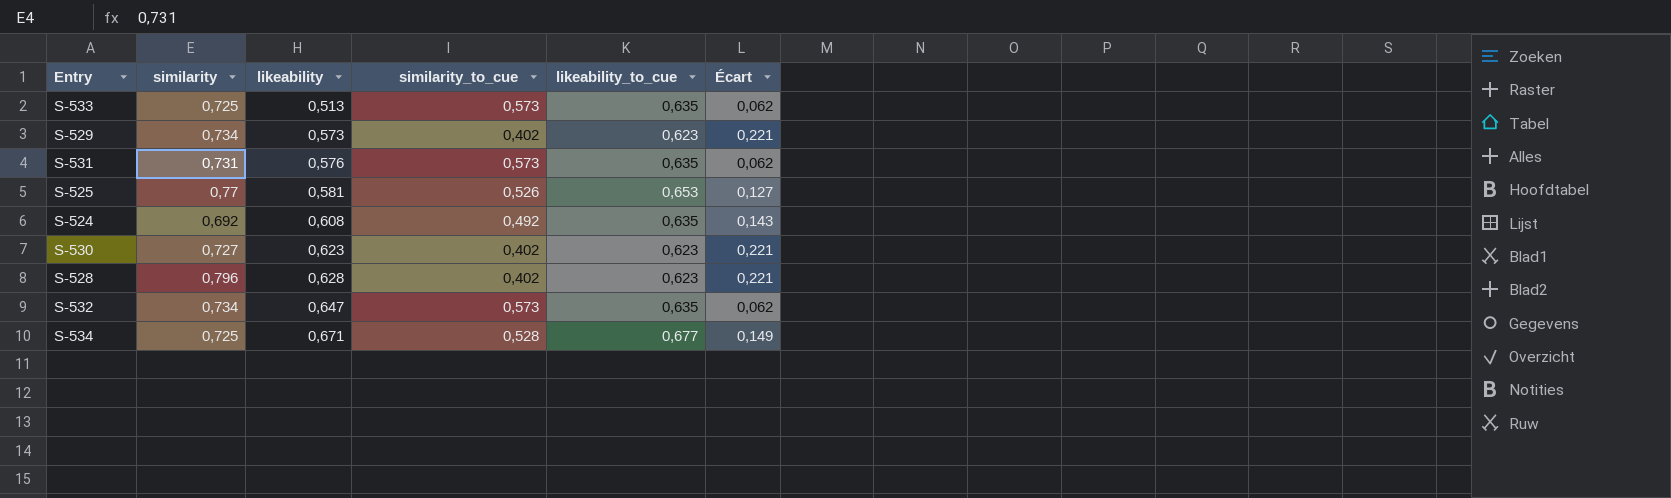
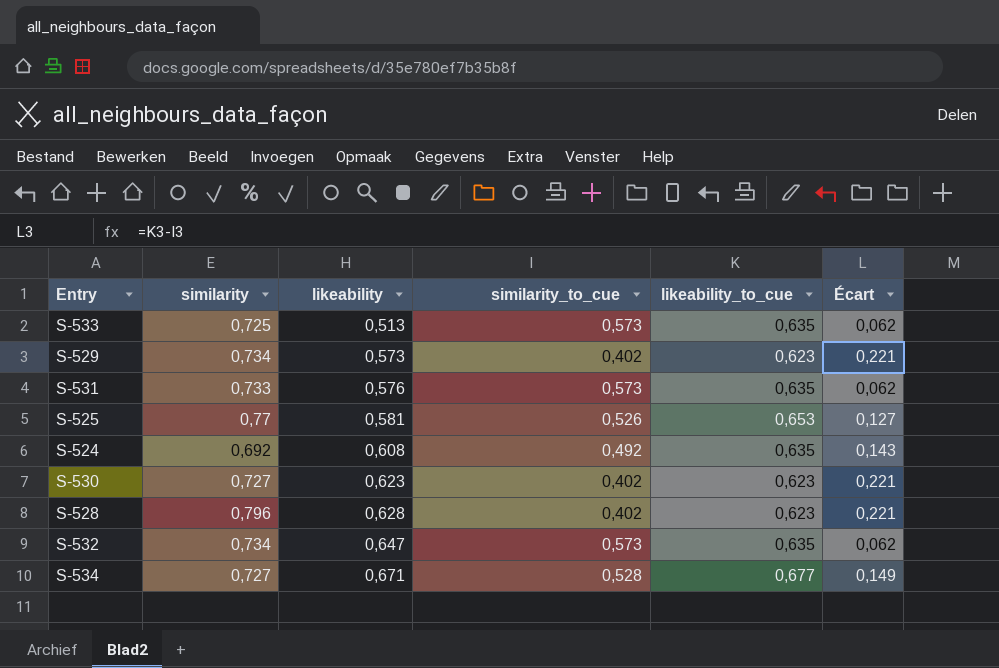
S-531 | similarity: 0,731 -> 0,733
S-534 | similarity: 0,725 -> 0,727

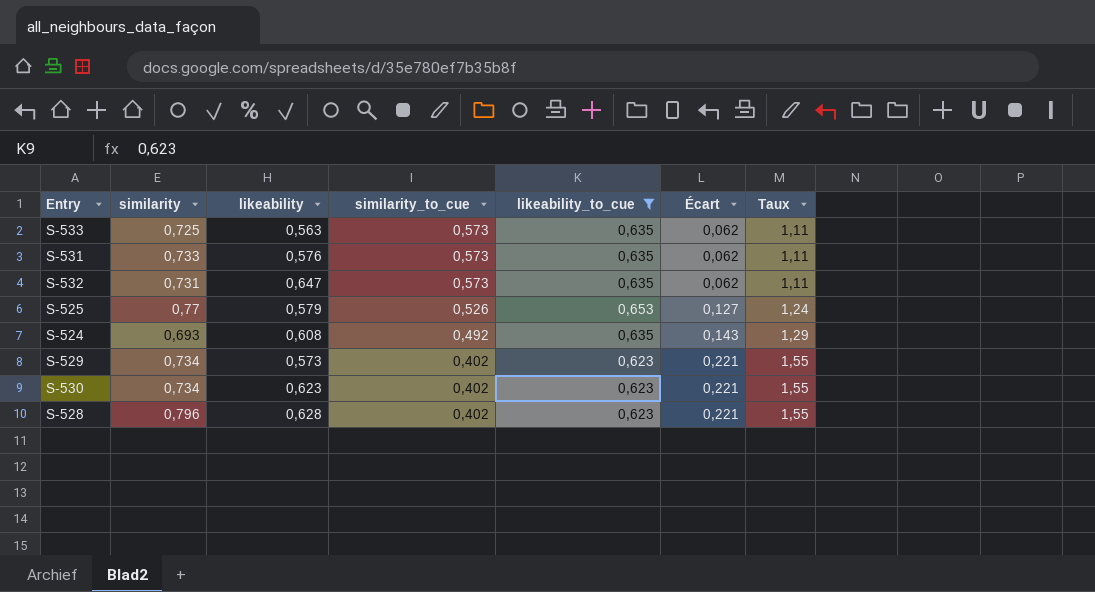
filter: none -> likeability_to_cue != 0,677
row order: likeability ascending -> similarity_to_cue descending
column Taux | formula: none -> [likeability_to_cue] / [similarity_to_cue]
S-533 | likeability: 0,513 -> 0,563
S-532 | similarity: 0,734 -> 0,731
S-525 | likeability: 0,581 -> 0,579
S-524 | similarity: 0,692 -> 0,693
S-530 | similarity: 0,727 -> 0,734

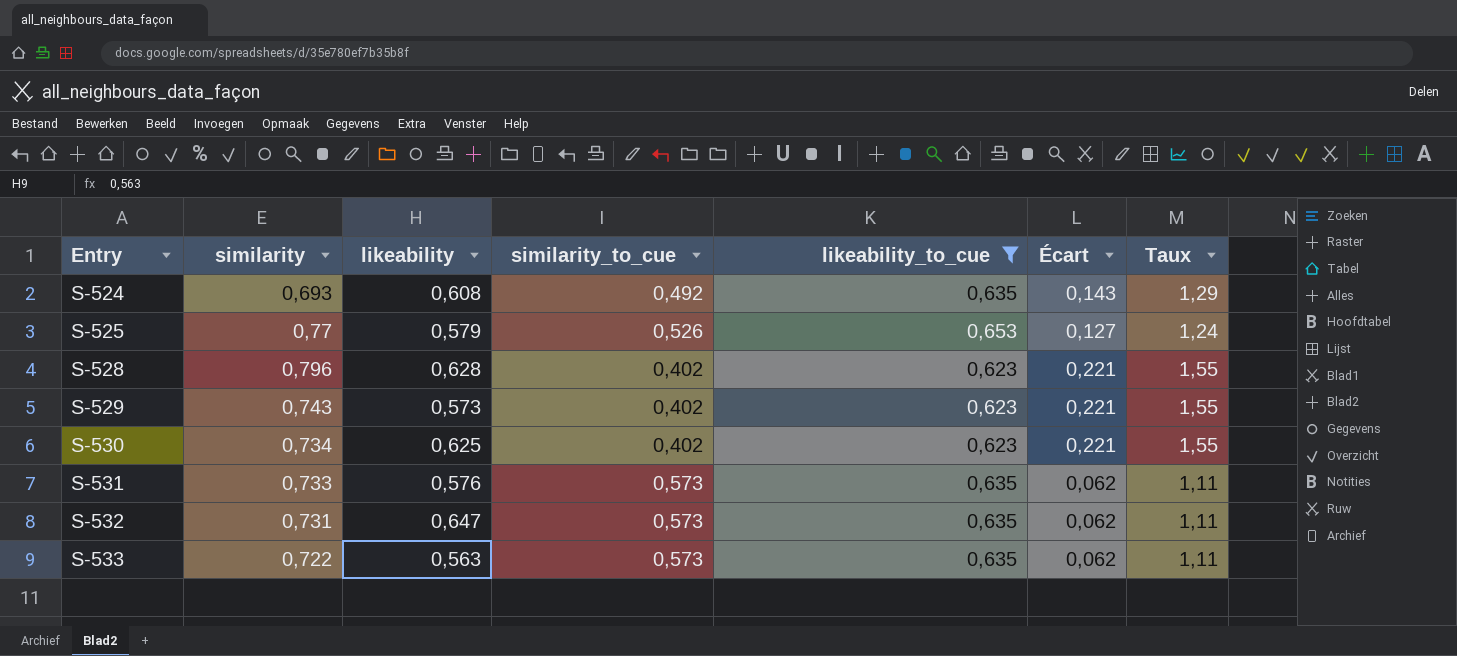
row order: similarity_to_cue descending -> Entry ascending
S-529 | similarity: 0,734 -> 0,743
S-530 | likeability: 0,623 -> 0,625
S-533 | similarity: 0,725 -> 0,722

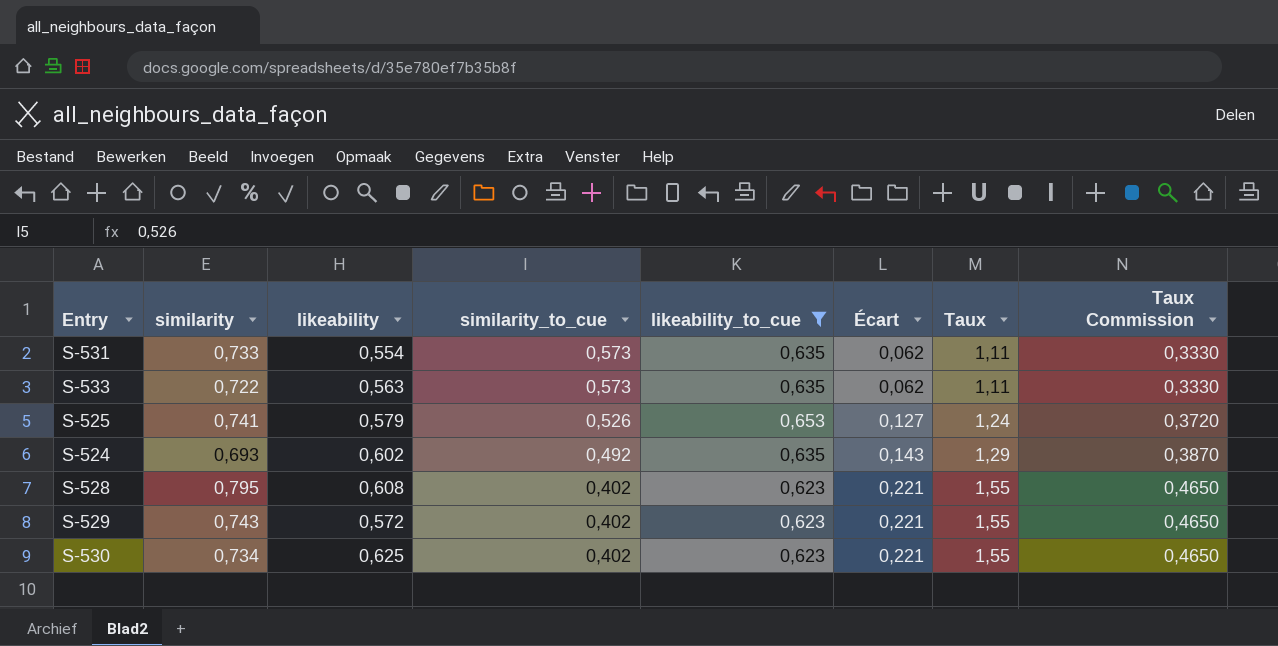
row order: Entry ascending -> similarity_to_cue descending
column Taux Commission | formula: none -> [Taux] * 0,3
row S-532: 0,731 | 0,647 | 0,573 | 0,635 | 0,062 | 1,11 -> none
S-531 | likeability: 0,576 -> 0,554
S-525 | similarity: 0,77 -> 0,741
S-524 | likeability: 0,608 -> 0,602
S-528 | similarity: 0,796 -> 0,795
S-528 | likeability: 0,628 -> 0,608
S-529 | likeability: 0,573 -> 0,572

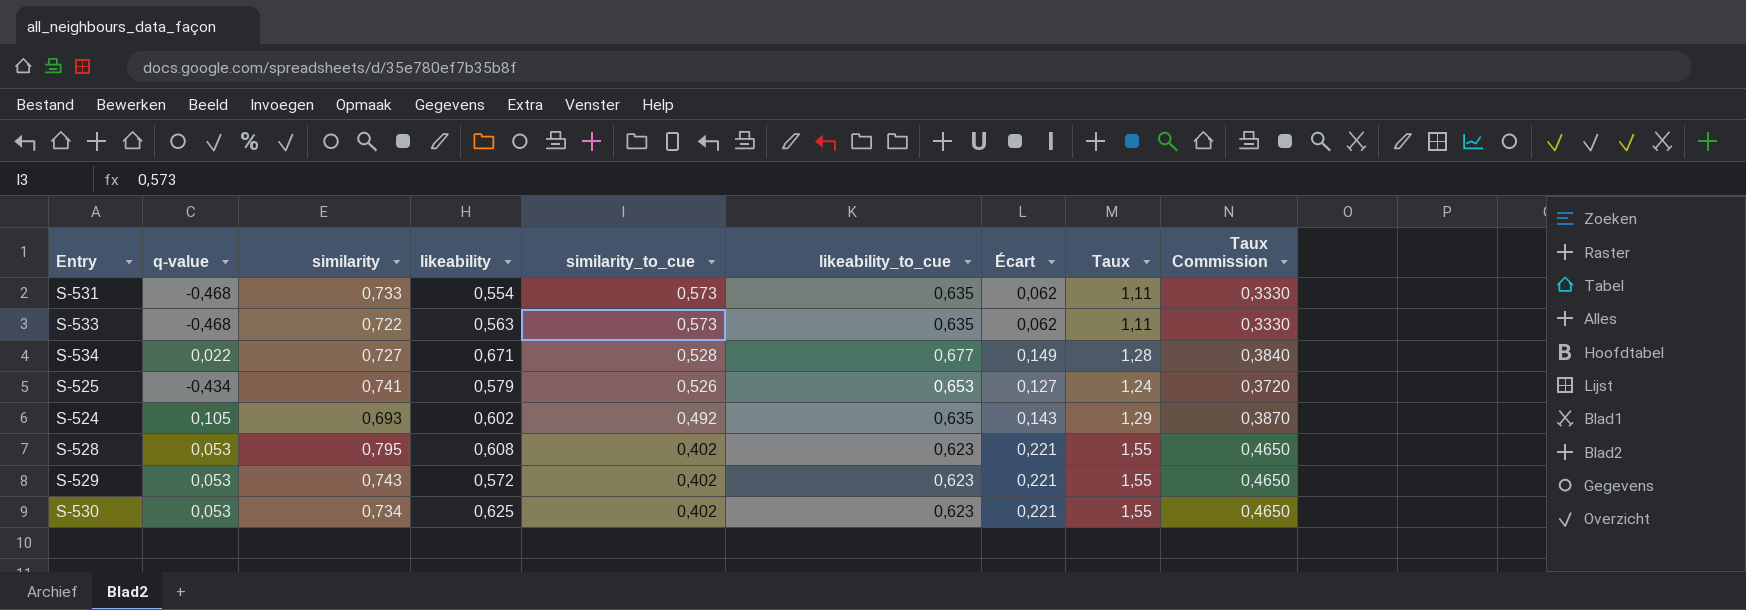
filter: likeability_to_cue != 0,677 -> none
column q-value | position: none -> 2

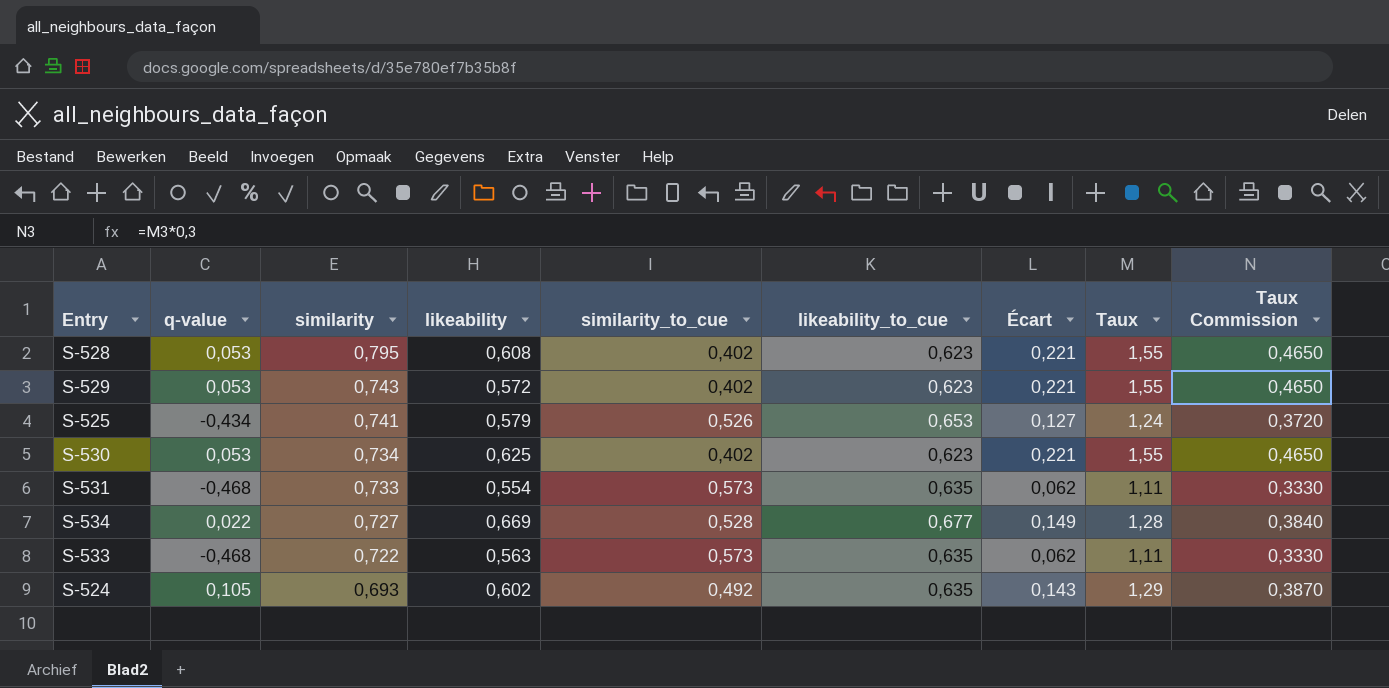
row order: similarity_to_cue descending -> similarity descending
S-534 | likeability: 0,671 -> 0,669

